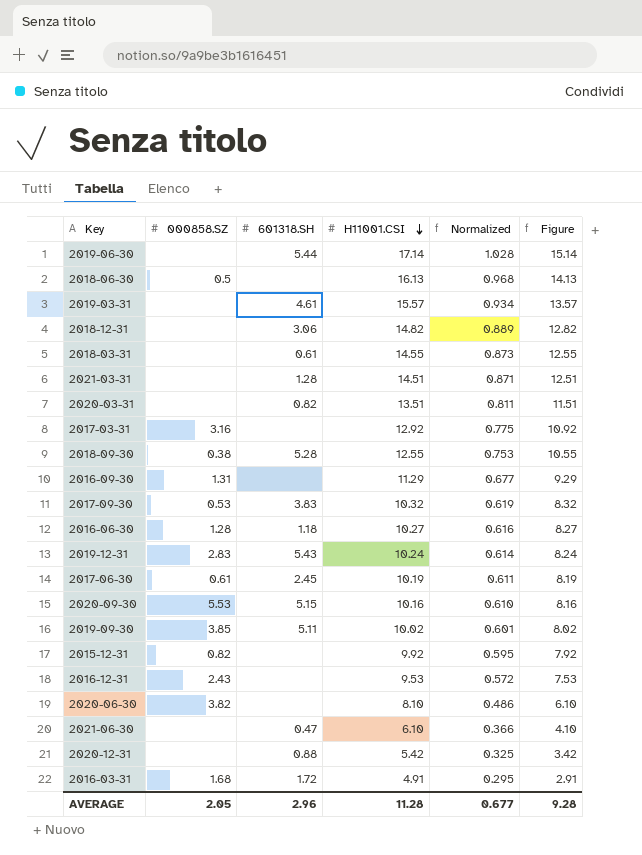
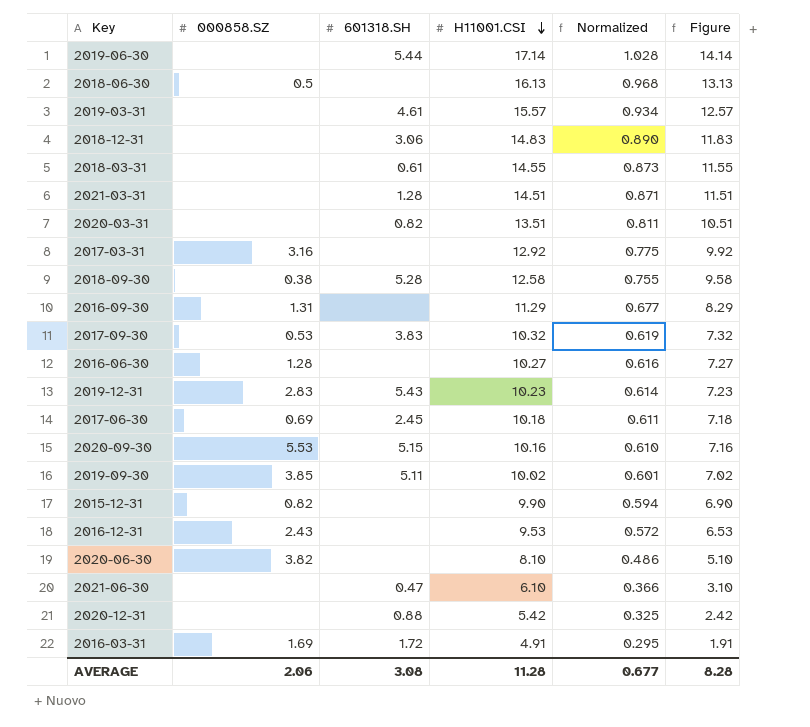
column Figure | formula: [H11001.CSI] - 2 -> [H11001.CSI] - 3
2018-12-31 | H11001.CSI: 14.82 -> 14.83
2018-12-31 | Normalized: 0.889 -> 0.890
2018-09-30 | H11001.CSI: 12.55 -> 12.58
2018-09-30 | Normalized: 0.753 -> 0.755
2016-06-30 | 601318.SH: 1.18 -> none
2019-12-31 | H11001.CSI: 10.24 -> 10.23
2017-06-30 | 000858.SZ: 0.61 -> 0.69
2017-06-30 | H11001.CSI: 10.19 -> 10.18
2015-12-31 | H11001.CSI: 9.92 -> 9.90
2015-12-31 | Normalized: 0.595 -> 0.594
2016-03-31 | 000858.SZ: 1.68 -> 1.69
AVERAGE | 000858.SZ: 2.05 -> 2.06
AVERAGE | 601318.SH: 2.96 -> 3.08
AVERAGE | Figure: 9.28 -> 8.28

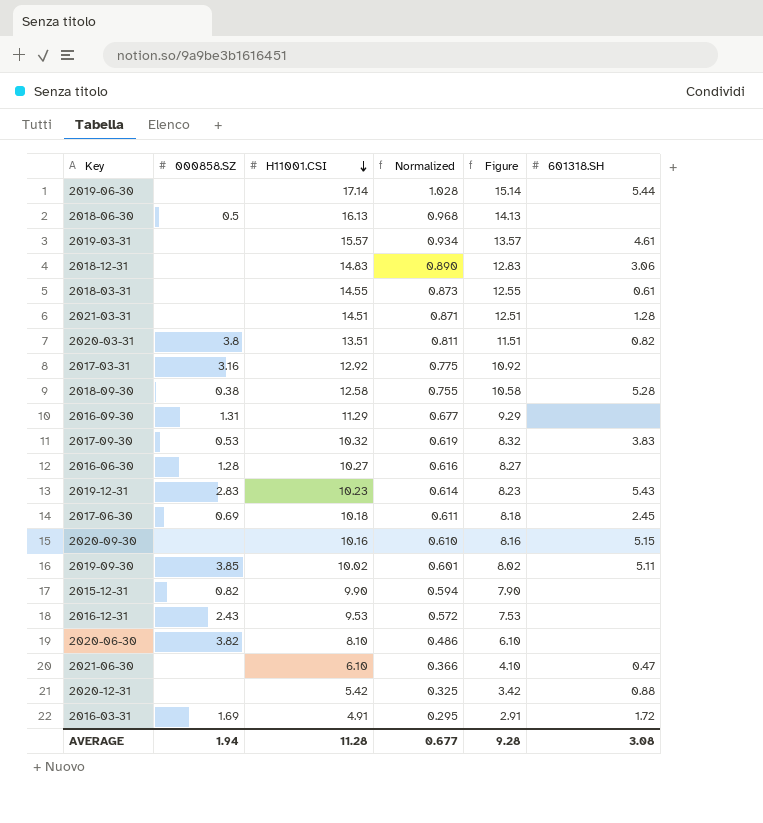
column Figure | formula: [H11001.CSI] - 3 -> [H11001.CSI] - 2
column 601318.SH | position: 3 -> 6
2020-03-31 | 000858.SZ: none -> 3.8
2020-09-30 | 000858.SZ: 5.53 -> none
AVERAGE | 000858.SZ: 2.06 -> 1.94
AVERAGE | Figure: 8.28 -> 9.28

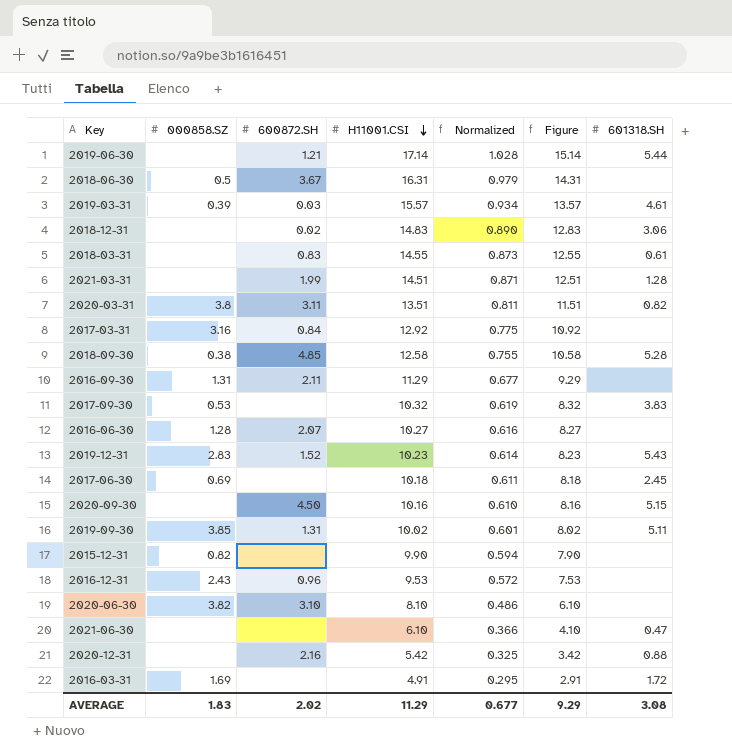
column 600872.SH | position: none -> 3
2018-06-30 | H11001.CSI: 16.13 -> 16.31
2018-06-30 | Normalized: 0.968 -> 0.979
2018-06-30 | Figure: 14.13 -> 14.31
2019-03-31 | 000858.SZ: none -> 0.39
AVERAGE | 000858.SZ: 1.94 -> 1.83
AVERAGE | H11001.CSI: 11.28 -> 11.29
AVERAGE | Figure: 9.28 -> 9.29

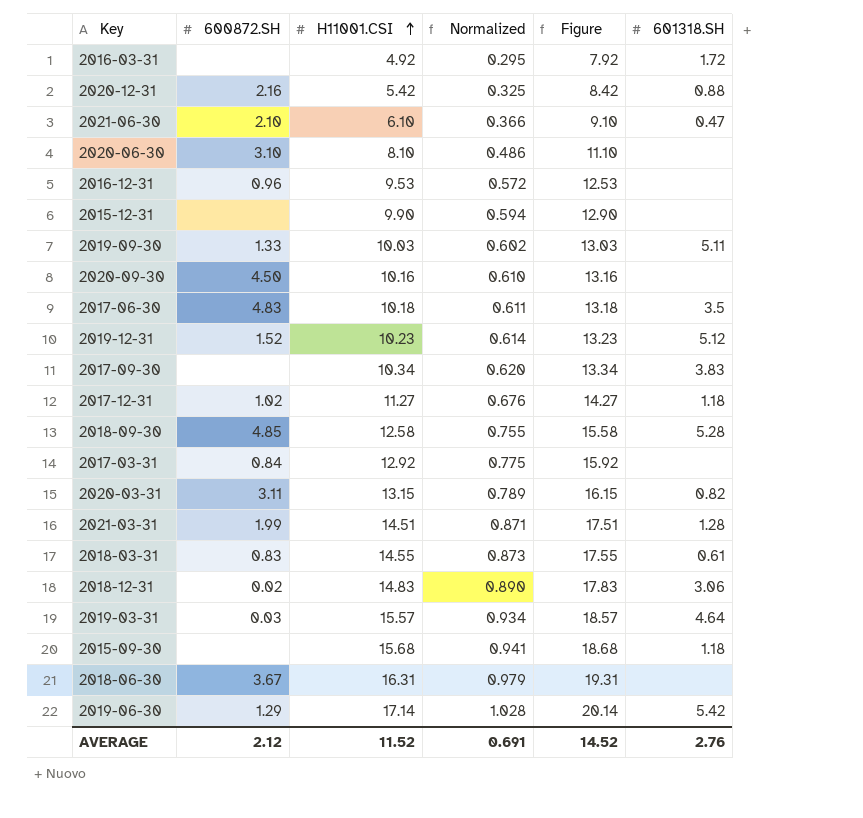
row order: H11001.CSI descending -> H11001.CSI ascending
column 000858.SZ | position: 2 -> none
column Figure | formula: [H11001.CSI] - 2 -> [H11001.CSI] + 3
row 2016-09-30: 1.31 | 2.11 | 11.29 | 0.677 | 9.29 | none -> none
row 2016-06-30: 1.28 | 2.07 | 10.27 | 0.616 | 8.27 | none -> none
2016-03-31 | H11001.CSI: 4.91 -> 4.92
2021-06-30 | 600872.SH: none -> 2.10
2019-09-30 | 600872.SH: 1.31 -> 1.33
2019-09-30 | H11001.CSI: 10.02 -> 10.03
2019-09-30 | Normalized: 0.601 -> 0.602
2020-09-30 | 601318.SH: 5.15 -> none
2017-06-30 | 600872.SH: none -> 4.83
2017-06-30 | 601318.SH: 2.45 -> 3.5
2019-12-31 | 601318.SH: 5.43 -> 5.12
2017-09-30 | H11001.CSI: 10.32 -> 10.34
2017-09-30 | Normalized: 0.619 -> 0.620
row 2017-12-31: none -> 1.02 | 11.27 | 0.676 | 14.27 | 1.18
2020-03-31 | H11001.CSI: 13.51 -> 13.15
2020-03-31 | Normalized: 0.811 -> 0.789
2019-03-31 | 601318.SH: 4.61 -> 4.64
row 2015-09-30: none -> none | 15.68 | 0.941 | 18.68 | 1.18
2019-06-30 | 600872.SH: 1.21 -> 1.29
2019-06-30 | 601318.SH: 5.44 -> 5.42
AVERAGE | 600872.SH: 2.02 -> 2.12
AVERAGE | H11001.CSI: 11.29 -> 11.52
AVERAGE | Normalized: 0.677 -> 0.691
AVERAGE | Figure: 9.29 -> 14.52
AVERAGE | 601318.SH: 3.08 -> 2.76

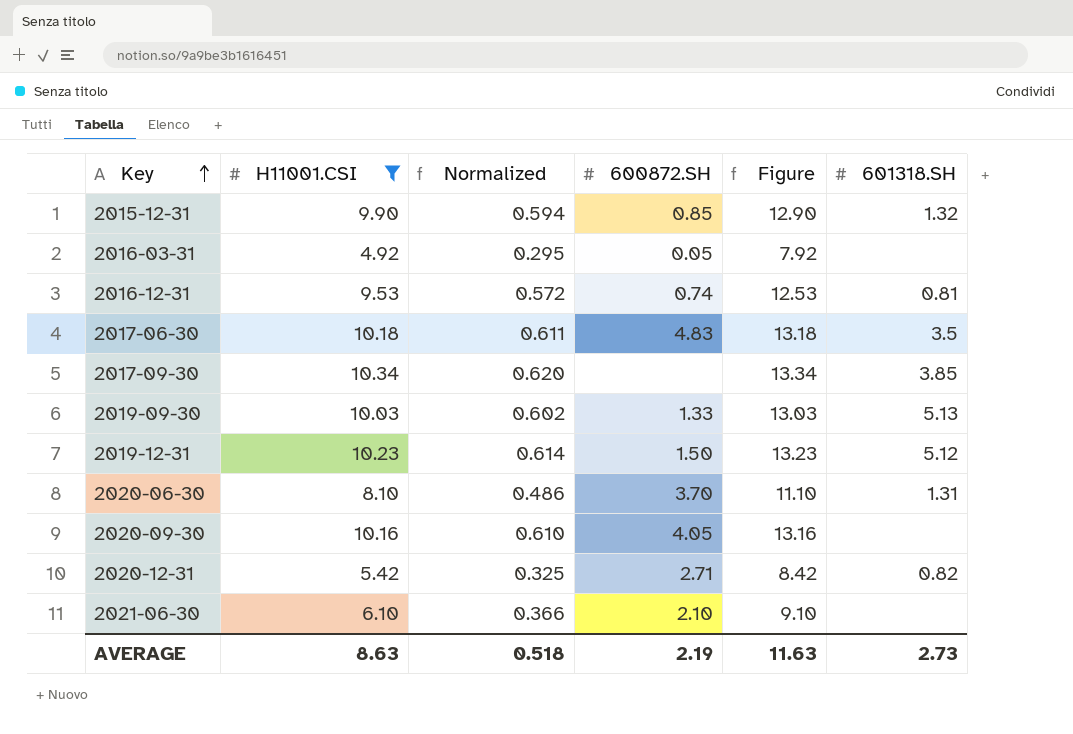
filter: none -> H11001.CSI <= 10.34
row order: H11001.CSI ascending -> Key ascending
column 600872.SH | position: 2 -> 4
2015-12-31 | 600872.SH: none -> 0.85
2015-12-31 | 601318.SH: none -> 1.32
2016-03-31 | 600872.SH: none -> 0.05
2016-03-31 | 601318.SH: 1.72 -> none
2016-12-31 | 600872.SH: 0.96 -> 0.74
2016-12-31 | 601318.SH: none -> 0.81
2017-09-30 | 601318.SH: 3.83 -> 3.85
2019-09-30 | 601318.SH: 5.11 -> 5.13
2019-12-31 | 600872.SH: 1.52 -> 1.50
2020-06-30 | 600872.SH: 3.10 -> 3.70
2020-06-30 | 601318.SH: none -> 1.31
2020-09-30 | 600872.SH: 4.50 -> 4.05
2020-12-31 | 600872.SH: 2.16 -> 2.71
2020-12-31 | 601318.SH: 0.88 -> 0.82
2021-06-30 | 601318.SH: 0.47 -> none
AVERAGE | H11001.CSI: 11.52 -> 8.63
AVERAGE | Normalized: 0.691 -> 0.518
AVERAGE | 600872.SH: 2.12 -> 2.19
AVERAGE | Figure: 14.52 -> 11.63
AVERAGE | 601318.SH: 2.76 -> 2.73

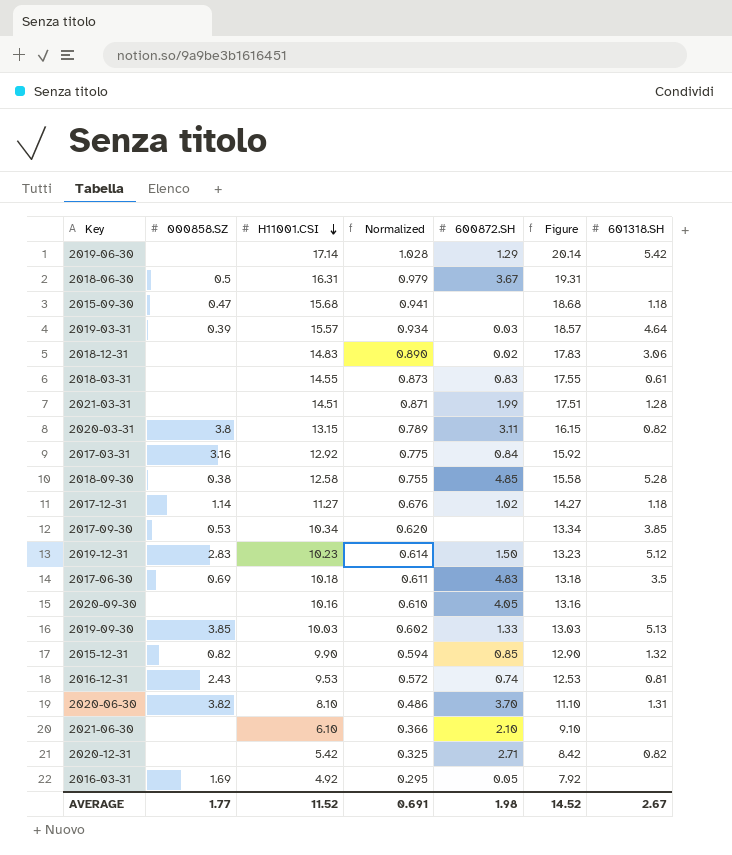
filter: H11001.CSI <= 10.34 -> none
row order: Key ascending -> H11001.CSI descending
column 000858.SZ | position: none -> 2
AVERAGE | H11001.CSI: 8.63 -> 11.52
AVERAGE | Normalized: 0.518 -> 0.691
AVERAGE | 600872.SH: 2.19 -> 1.98
AVERAGE | Figure: 11.63 -> 14.52
AVERAGE | 601318.SH: 2.73 -> 2.67

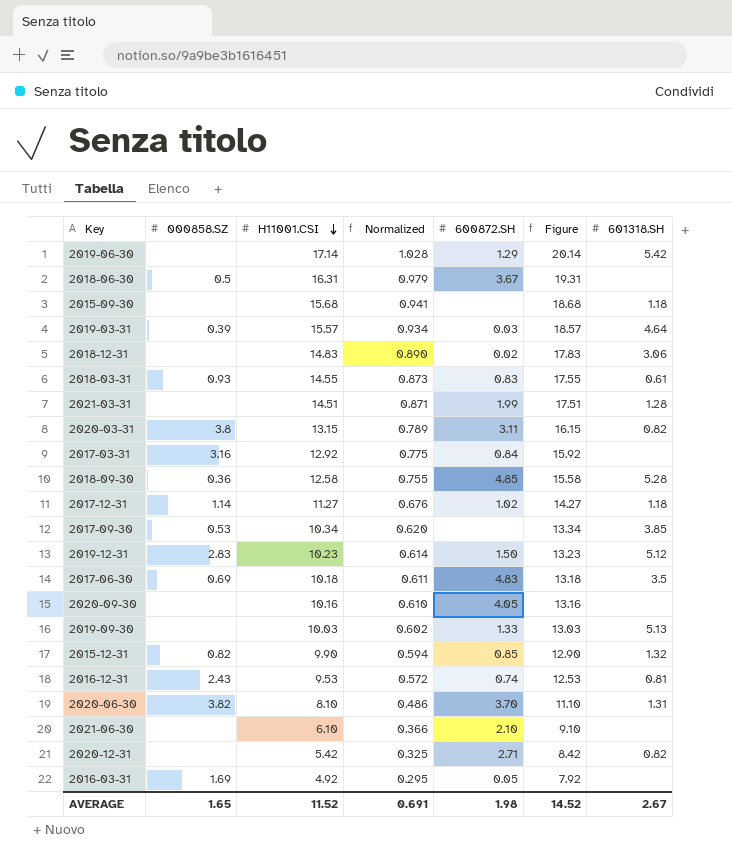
2015-09-30 | 000858.SZ: 0.47 -> none
2018-03-31 | 000858.SZ: none -> 0.93
2018-09-30 | 000858.SZ: 0.38 -> 0.36
2019-09-30 | 000858.SZ: 3.85 -> none
AVERAGE | 000858.SZ: 1.77 -> 1.65

